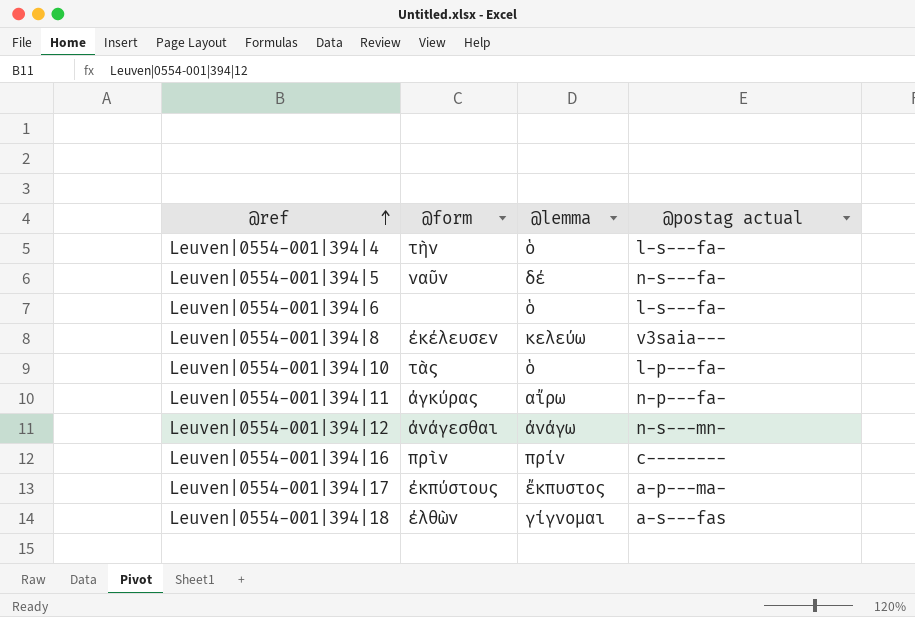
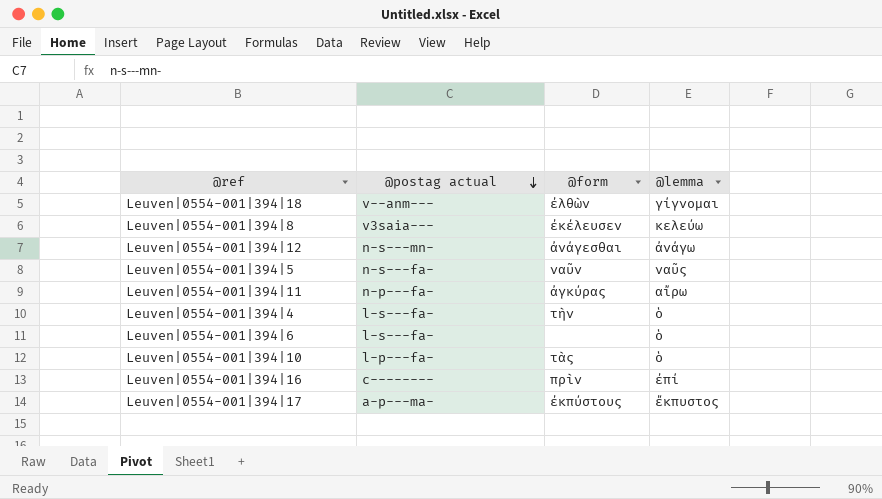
row order: @ref ascending -> @postag actual descending
column @postag actual | position: 4 -> 2
Leuven|0554-001|394|18 | @postag actual: a-s---fas -> v--anm---
Leuven|0554-001|394|5 | @lemma: δέ -> ναῦς
Leuven|0554-001|394|16 | @lemma: πρίν -> ἐπί

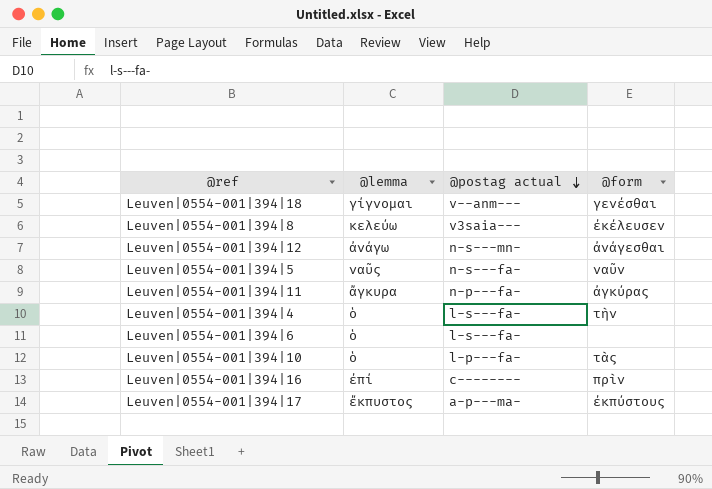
column @lemma | position: 4 -> 2
Leuven|0554-001|394|18 | @form: ἐλθὼν -> γενέσθαι
Leuven|0554-001|394|11 | @lemma: αἴρω -> ἄγκυρα

